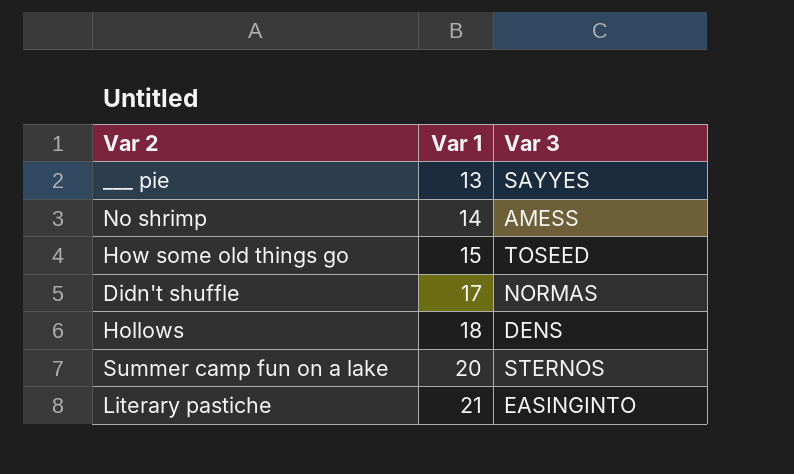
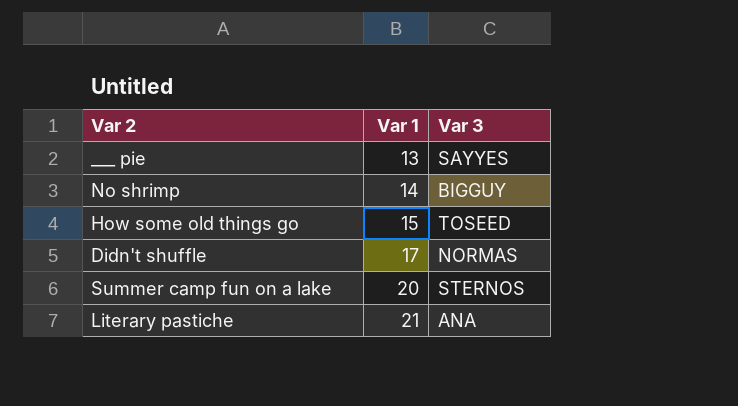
row Hollows: 18 | DENS -> none
No shrimp | Var 3: AMESS -> BIGGUY
Literary pastiche | Var 3: EASINGINTO -> ANA

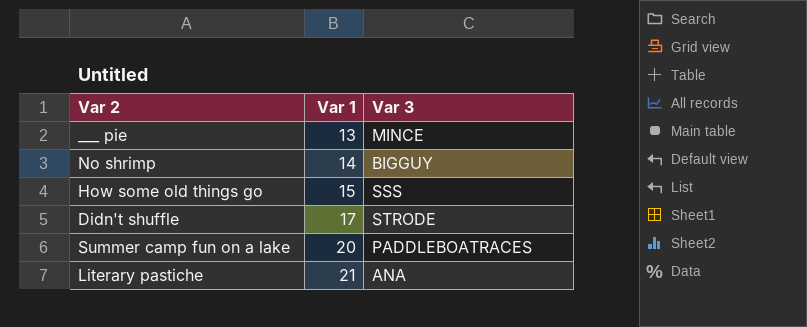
___ pie | Var 3: SAYYES -> MINCE
How some old things go | Var 3: TOSEED -> SSS
Didn't shuffle | Var 3: NORMAS -> STRODE
Summer camp fun on a lake | Var 3: STERNOS -> PADDLEBOATRACES

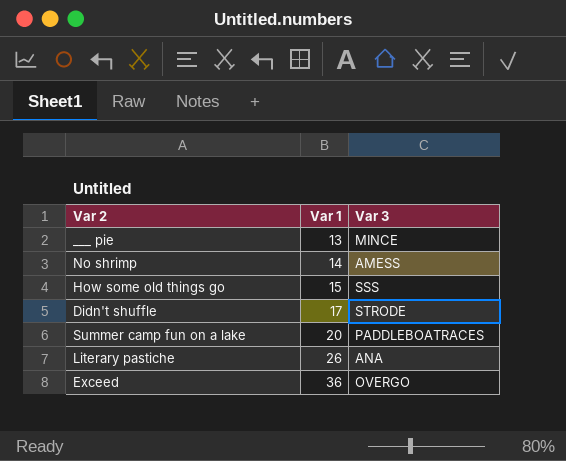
No shrimp | Var 3: BIGGUY -> AMESS
Literary pastiche | Var 1: 21 -> 26
row Exceed: none -> 36 | OVERGO

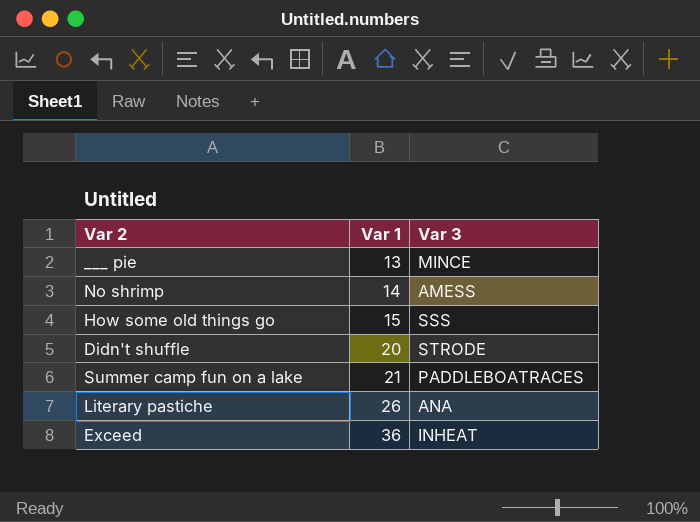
Didn't shuffle | Var 1: 17 -> 20
Summer camp fun on a lake | Var 1: 20 -> 21
Exceed | Var 3: OVERGO -> INHEAT

